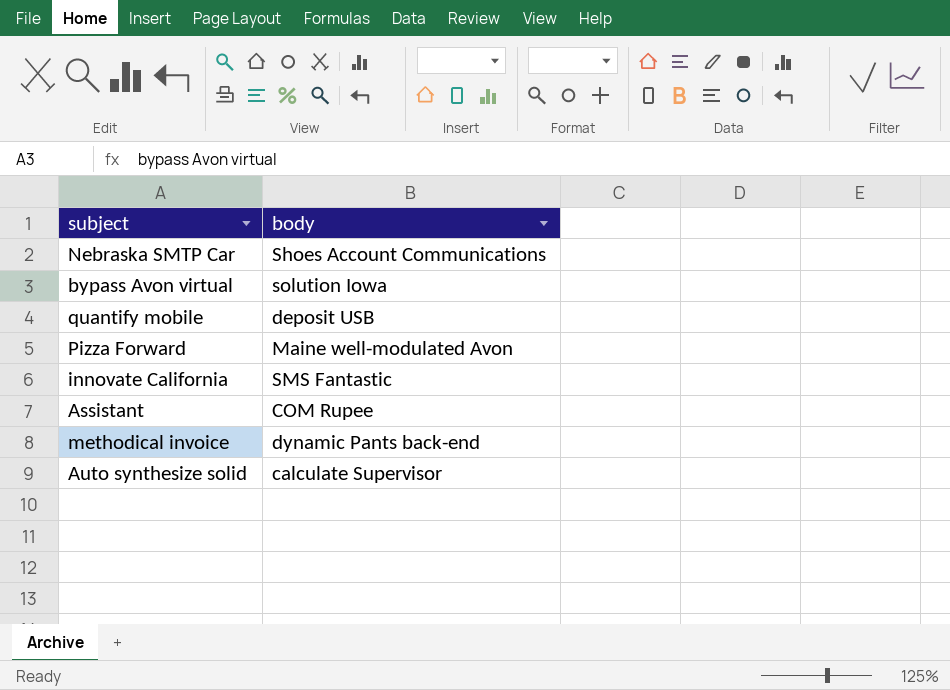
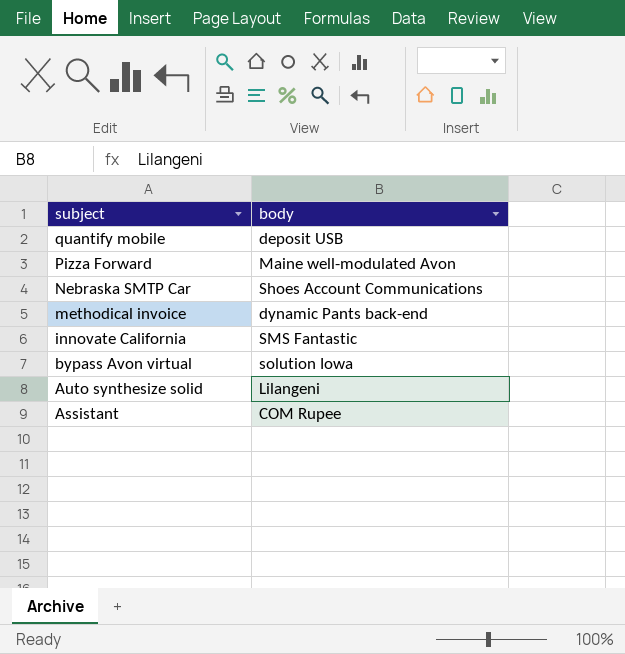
row order: none -> subject descending
Auto synthesize solid | body: calculate Supervisor -> Lilangeni

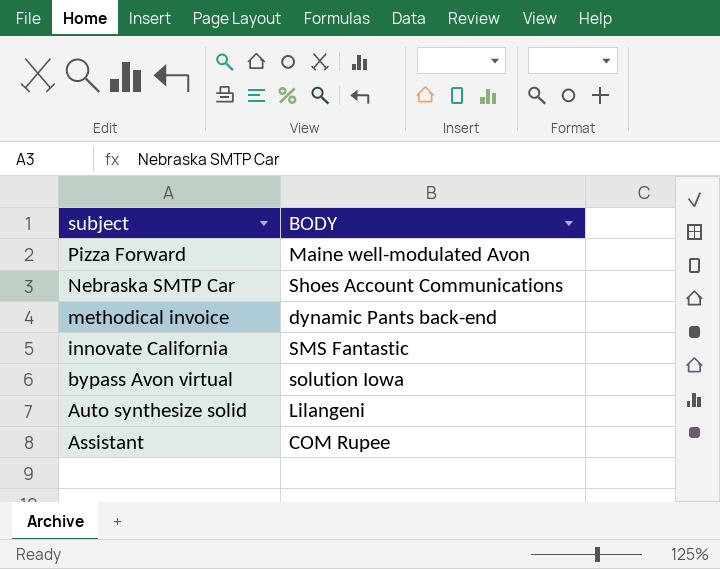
column name: body -> BODY
row quantify mobile: deposit USB -> none

